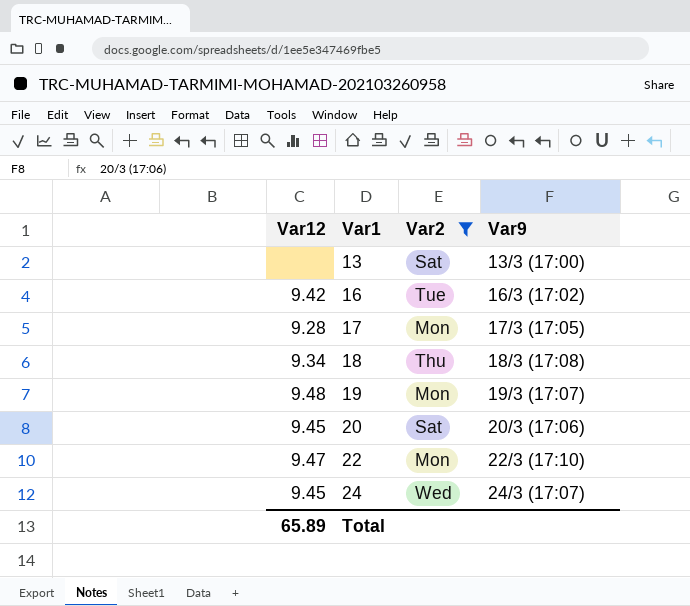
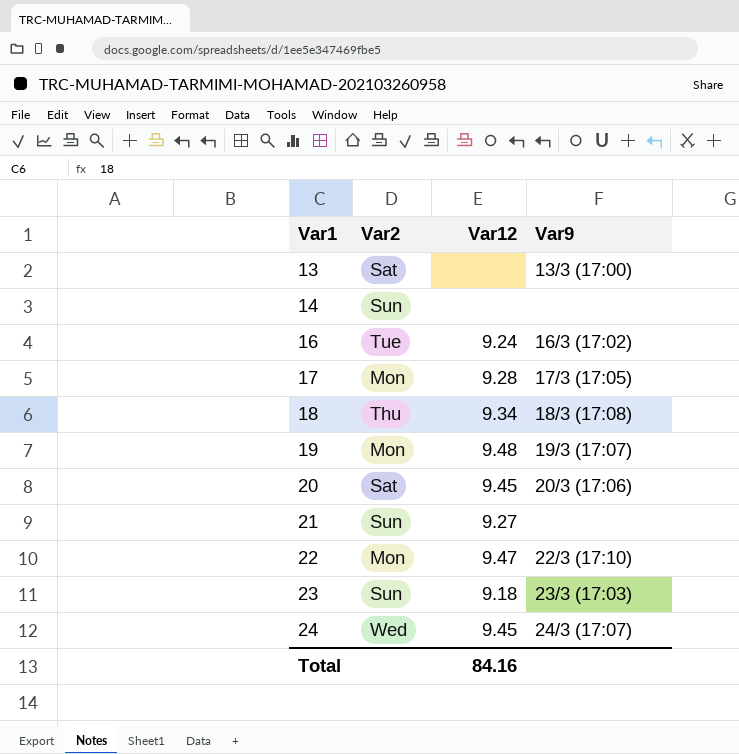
filter: Var2 != Sun -> none
column Var12 | position: 1 -> 3
16 | Var12: 9.42 -> 9.24
Total | Var12: 65.89 -> 84.16

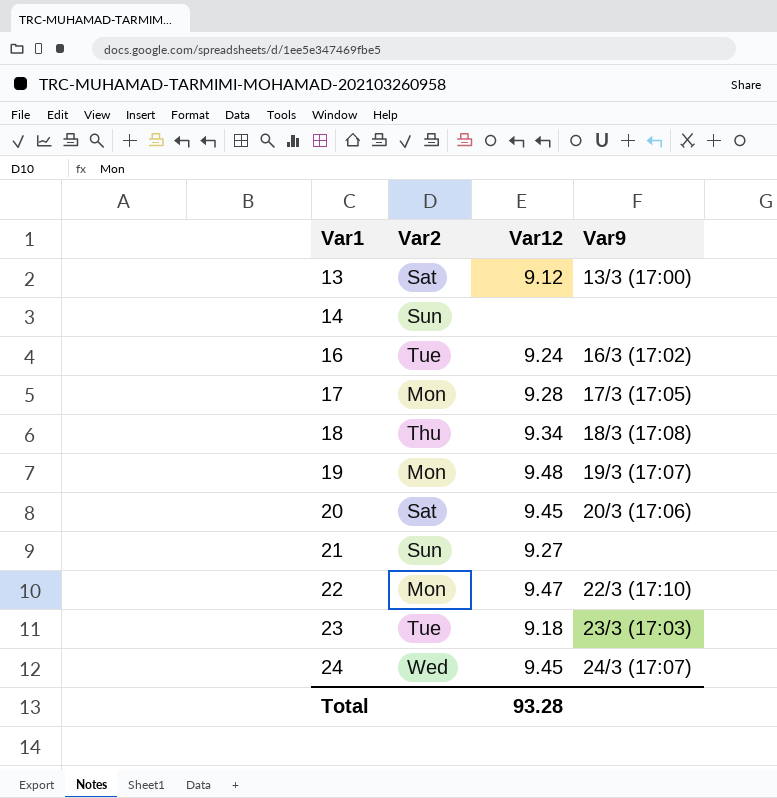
13 | Var12: none -> 9.12
23 | Var2: Sun -> Tue
Total | Var12: 84.16 -> 93.28

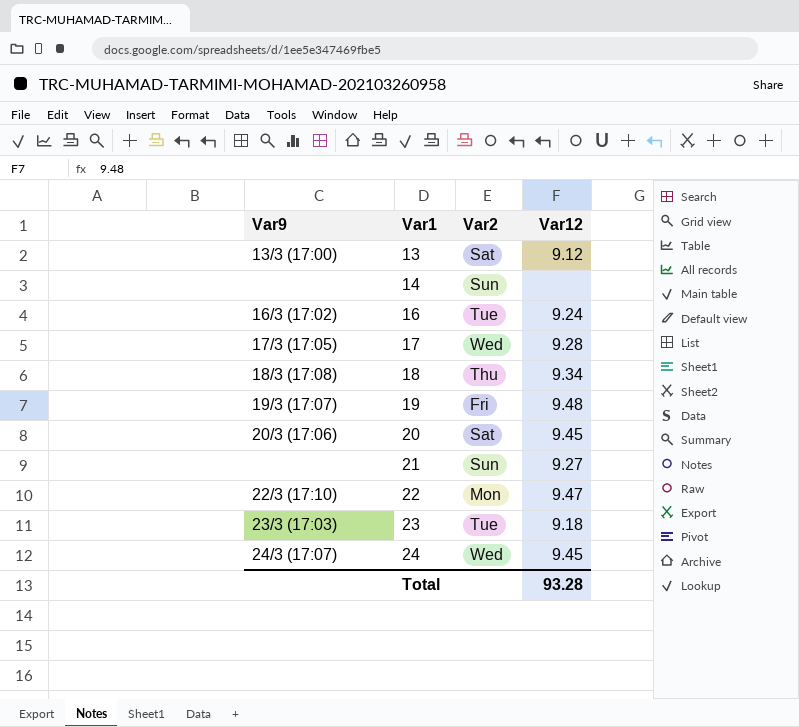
column Var9 | position: 4 -> 1
17 | Var2: Mon -> Wed
19 | Var2: Mon -> Fri

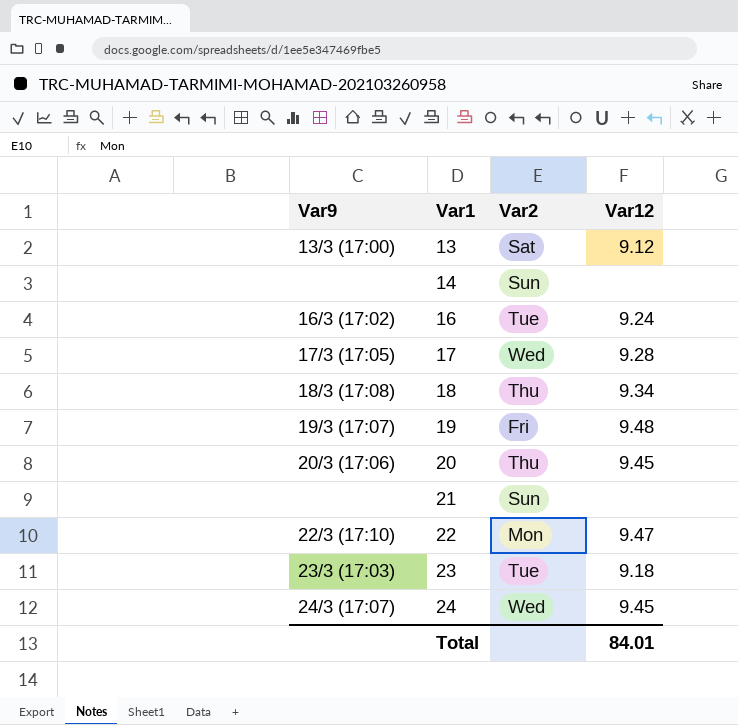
20 | Var2: Sat -> Thu
21 | Var12: 9.27 -> none
Total | Var12: 93.28 -> 84.01

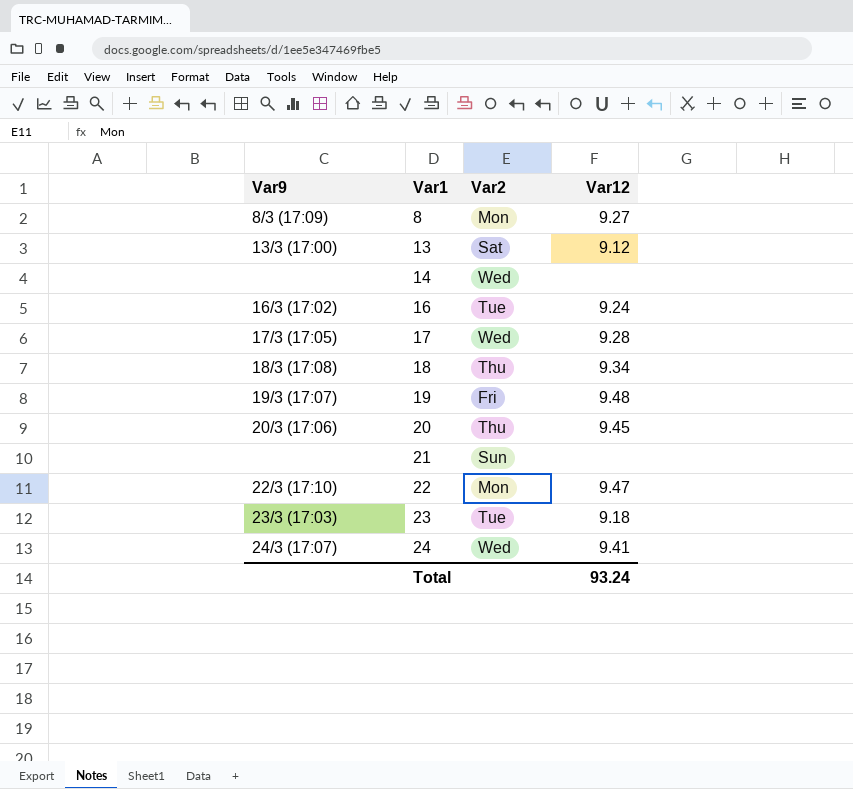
row 8: none -> 8/3 (17:09) | Mon | 9.27
14 | Var2: Sun -> Wed
24 | Var12: 9.45 -> 9.41
Total | Var12: 84.01 -> 93.24

